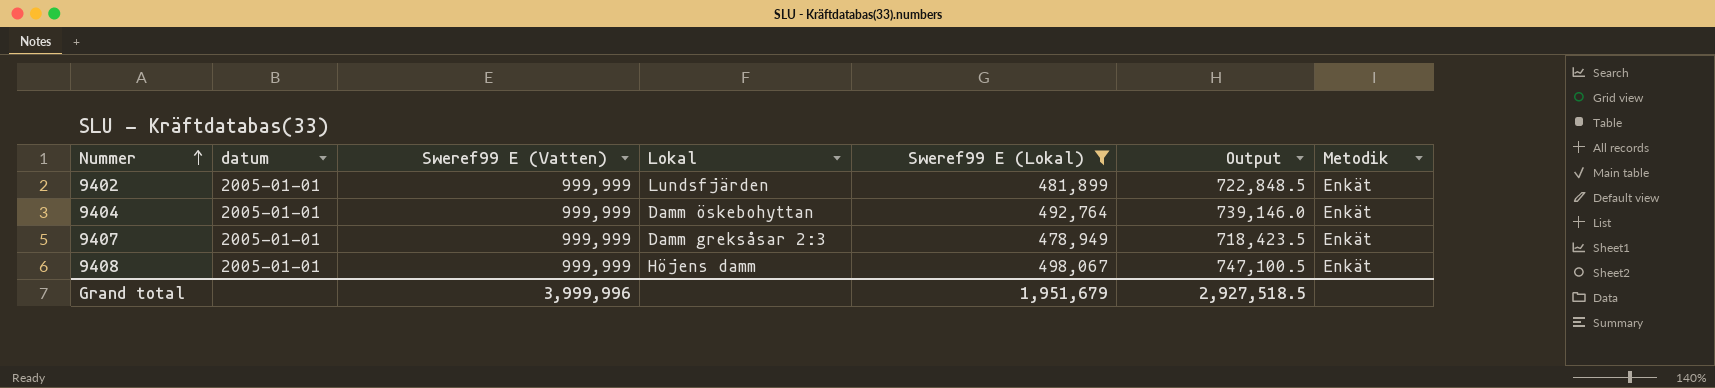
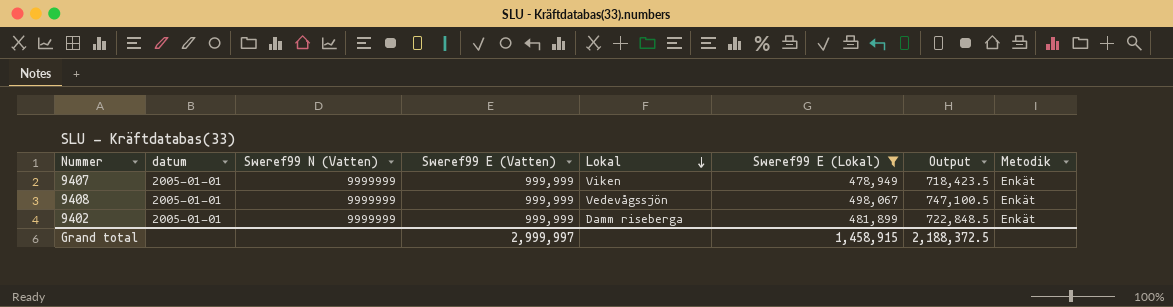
row order: Nummer ascending -> Lokal descending
column Sweref99 N (Vatten) | position: none -> 3
row 9404: 2005-01-01 | 999,999 | Damm öskebohyttan | 492,764 | 739,146.0 | Enkät -> none
9407 | Lokal: Damm greksåsar 2:3 -> Viken
9408 | Lokal: Höjens damm -> Vedevågssjön
9402 | Lokal: Lundsfjärden -> Damm riseberga
Grand total | Sweref99 E (Vatten): 3,999,996 -> 2,999,997
Grand total | Sweref99 E (Lokal): 1,951,679 -> 1,458,915
Grand total | Output: 2,927,518.5 -> 2,188,372.5

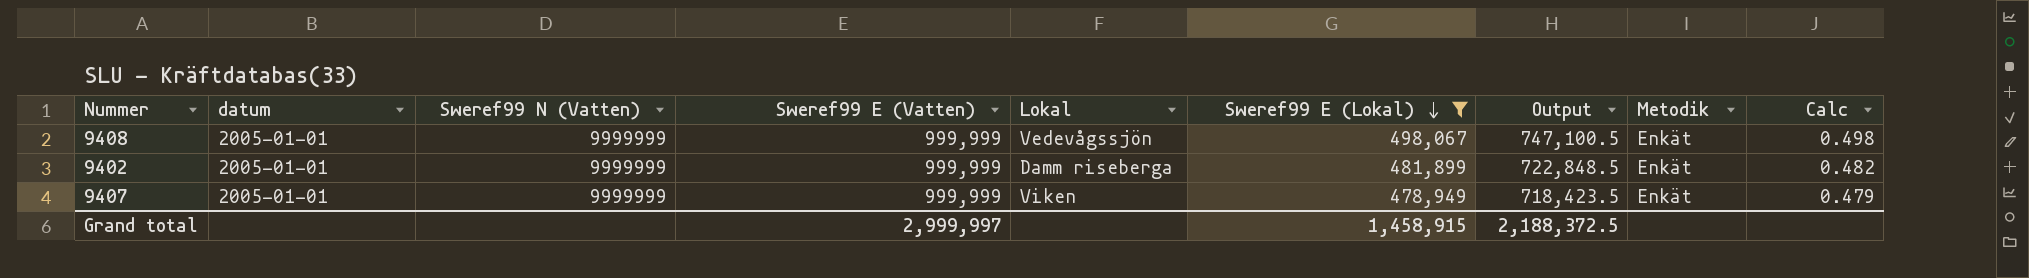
row order: Lokal descending -> Sweref99 E (Lokal) descending
column Calc | formula: none -> [Sweref99 E (Lokal)] / [Sweref99 E (Vatten)]

